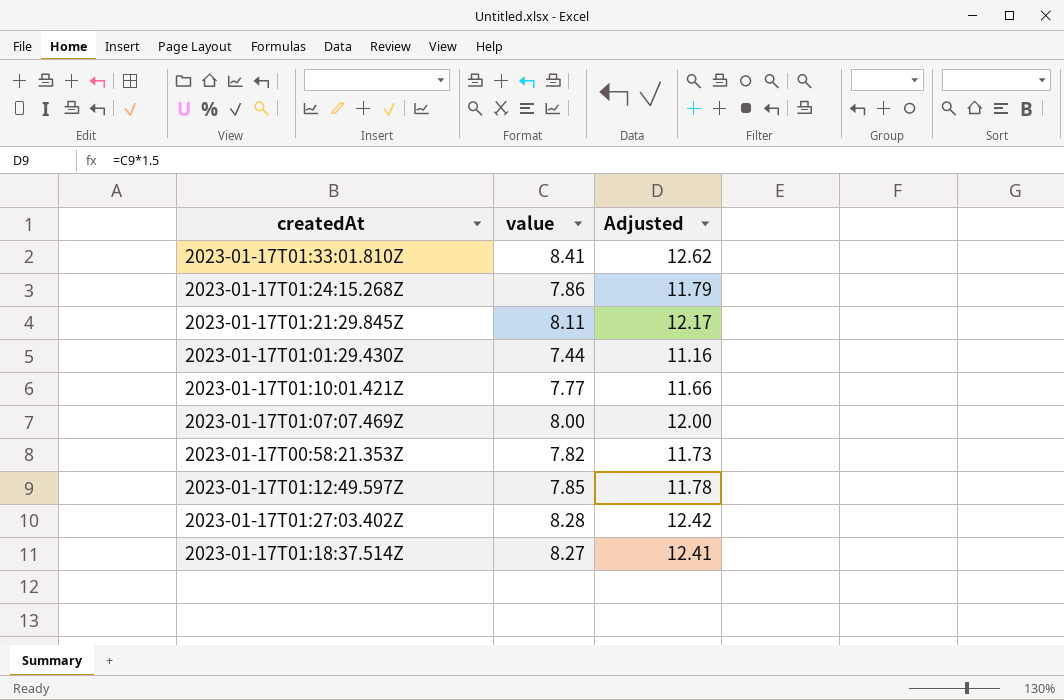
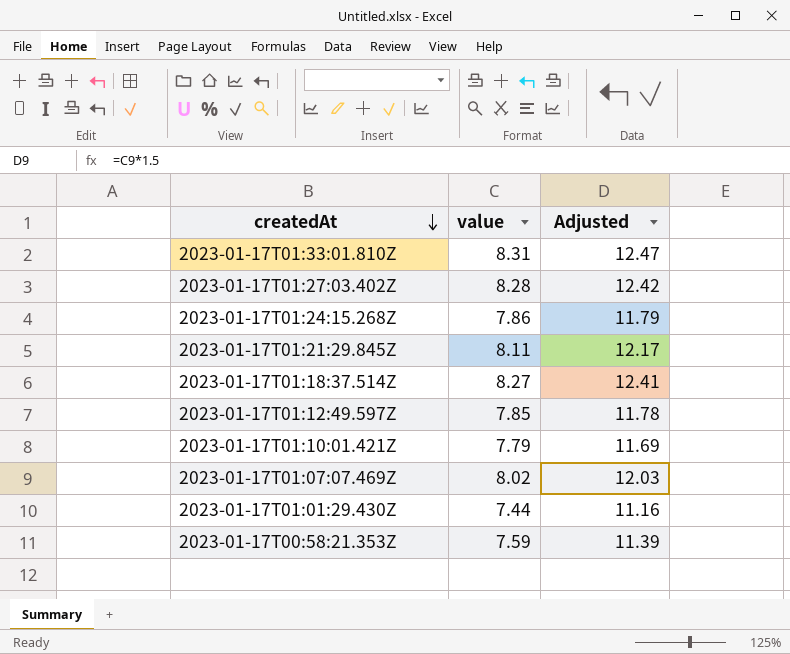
row order: none -> createdAt descending
2023-01-17T01:33:01.810Z | value: 8.41 -> 8.31
2023-01-17T01:33:01.810Z | Adjusted: 12.62 -> 12.47
2023-01-17T01:10:01.421Z | value: 7.77 -> 7.79
2023-01-17T01:10:01.421Z | Adjusted: 11.66 -> 11.69
2023-01-17T01:07:07.469Z | value: 8.00 -> 8.02
2023-01-17T01:07:07.469Z | Adjusted: 12.00 -> 12.03
2023-01-17T00:58:21.353Z | value: 7.82 -> 7.59
2023-01-17T00:58:21.353Z | Adjusted: 11.73 -> 11.39

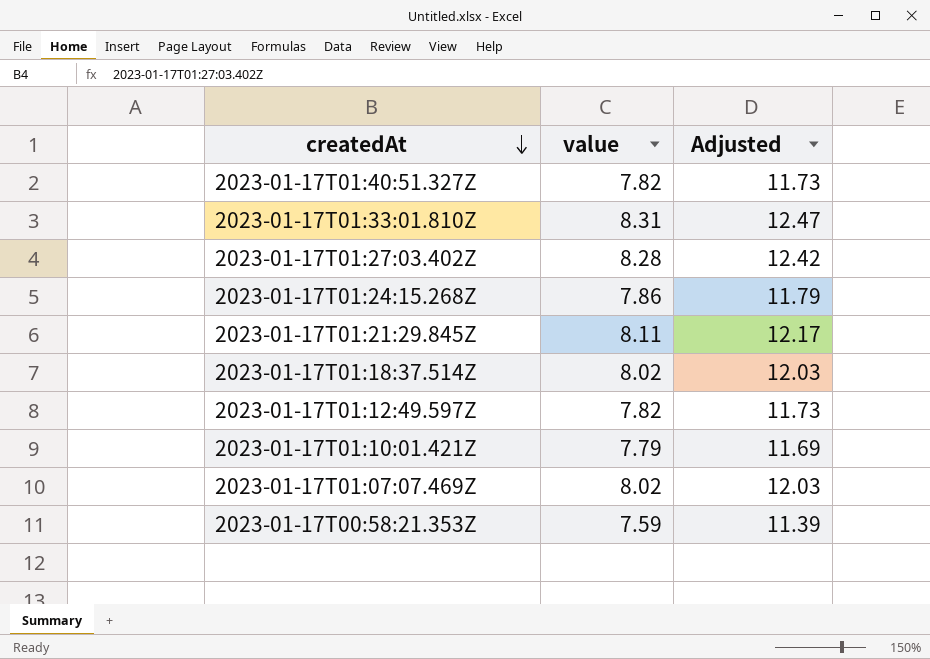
row 2023-01-17T01:01:29.430Z: 7.44 | 11.16 -> none
row 2023-01-17T01:40:51.327Z: none -> 7.82 | 11.73
2023-01-17T01:18:37.514Z | value: 8.27 -> 8.02
2023-01-17T01:18:37.514Z | Adjusted: 12.41 -> 12.03
2023-01-17T01:12:49.597Z | value: 7.85 -> 7.82
2023-01-17T01:12:49.597Z | Adjusted: 11.78 -> 11.73

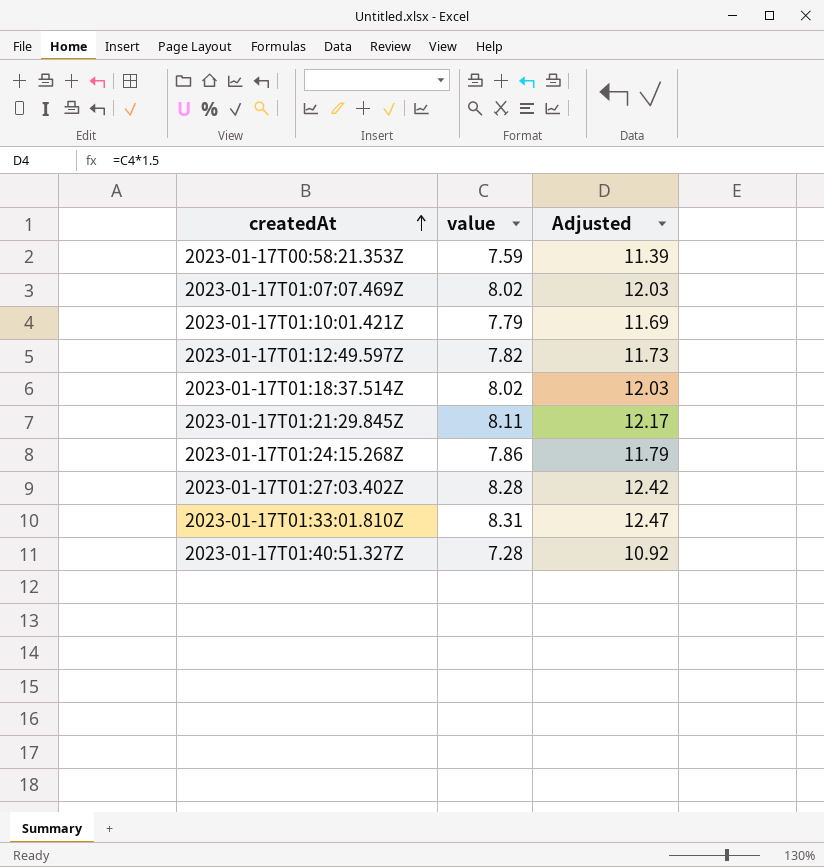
row order: createdAt descending -> createdAt ascending
2023-01-17T01:40:51.327Z | value: 7.82 -> 7.28
2023-01-17T01:40:51.327Z | Adjusted: 11.73 -> 10.92

